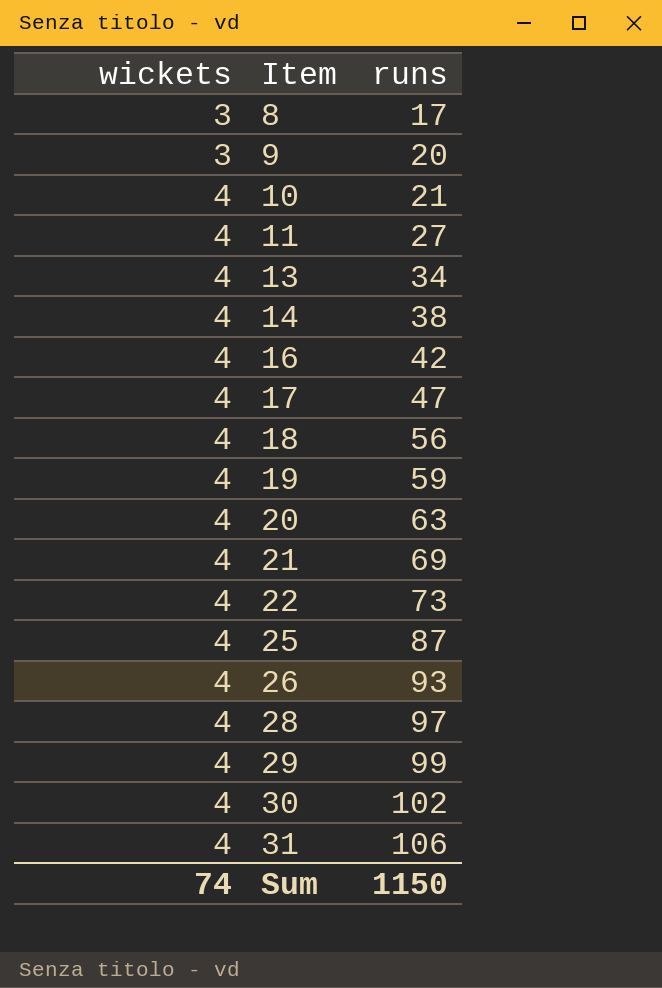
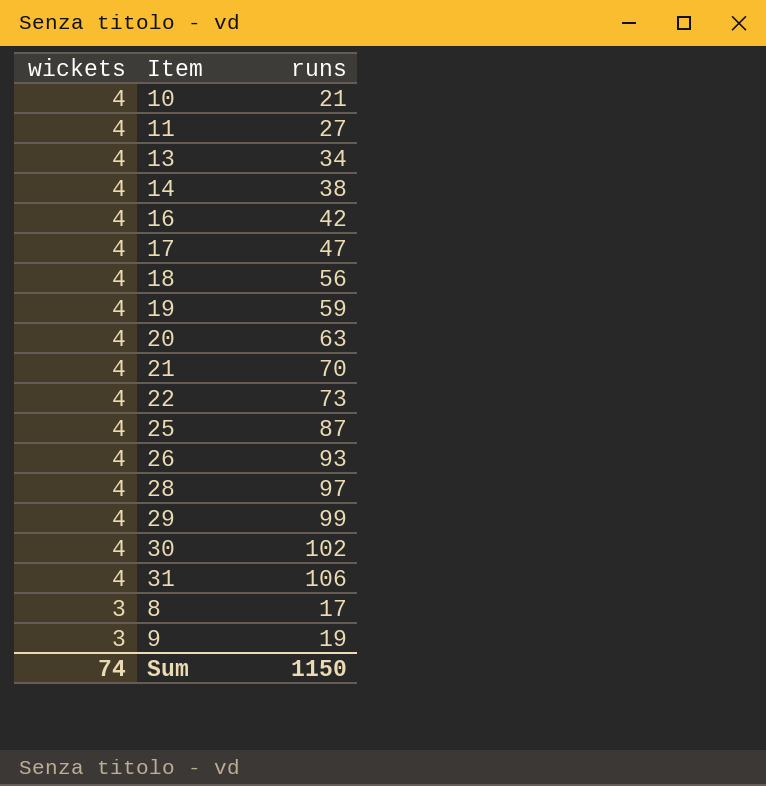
row order: wickets ascending -> wickets descending
21 | runs: 69 -> 70
9 | runs: 20 -> 19

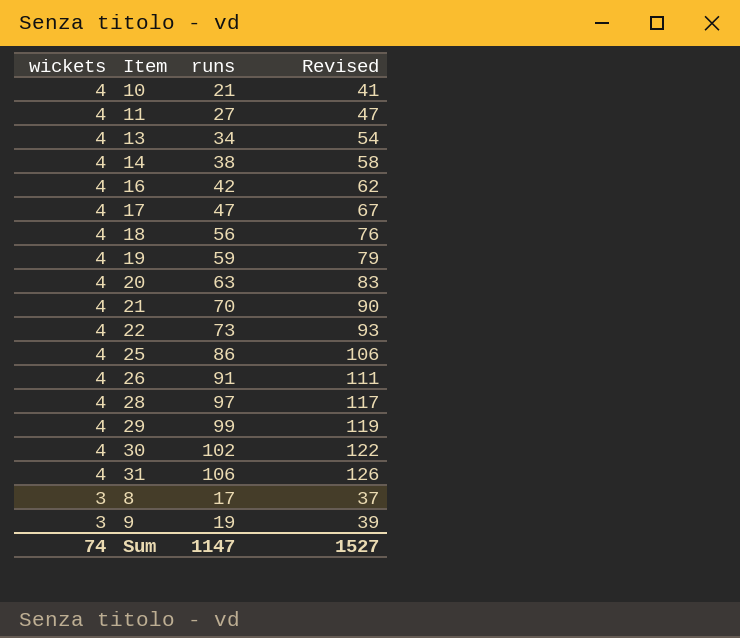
column Revised | formula: none -> [runs] + 20
25 | runs: 87 -> 86
26 | runs: 93 -> 91
Sum | runs: 1150 -> 1147

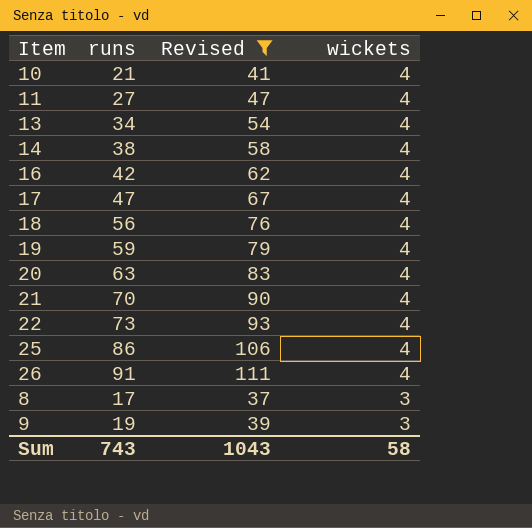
filter: none -> Revised <= 111
column wickets | position: 1 -> 4
Sum | runs: 1147 -> 743
Sum | Revised: 1527 -> 1043
Sum | wickets: 74 -> 58

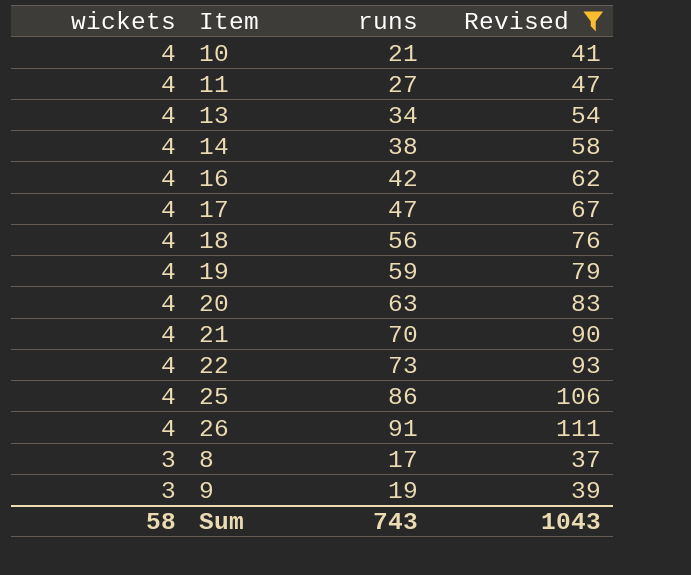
column wickets | position: 4 -> 1

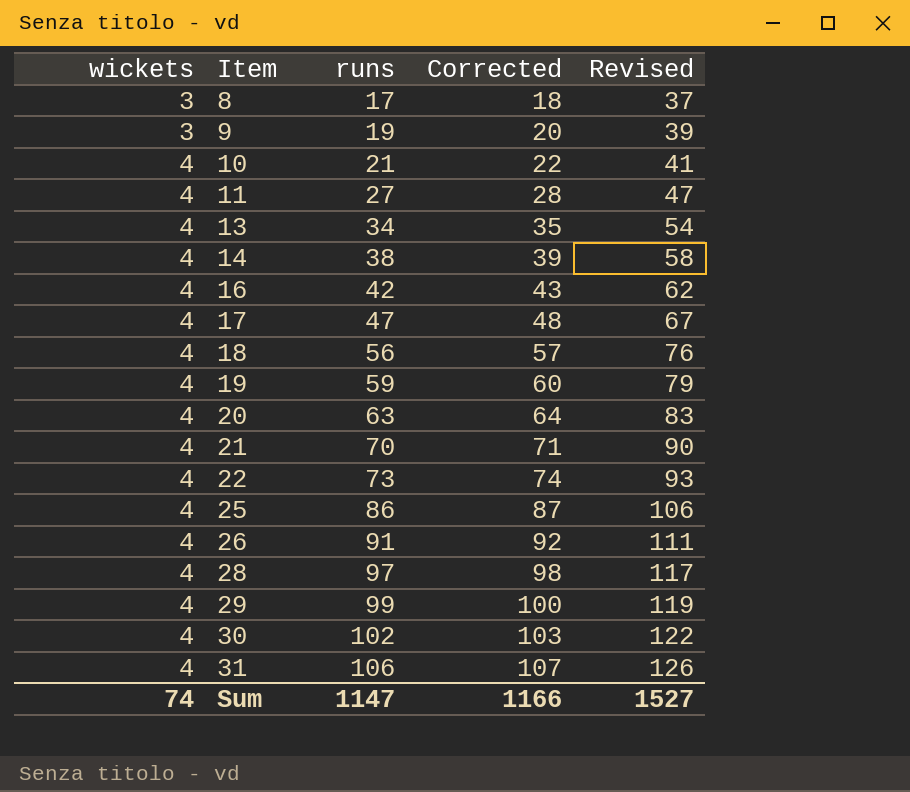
filter: Revised <= 111 -> none
row order: wickets descending -> wickets ascending
column Corrected | formula: none -> [runs] + 1
Sum | wickets: 58 -> 74
Sum | runs: 743 -> 1147
Sum | Revised: 1043 -> 1527

